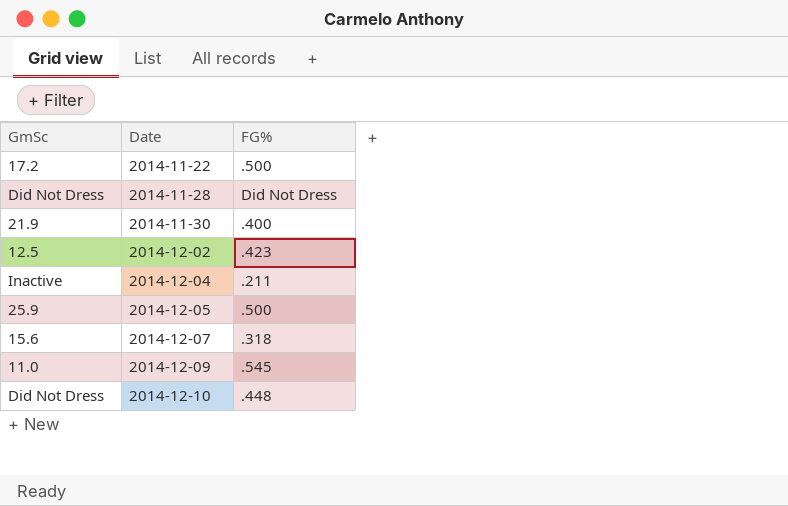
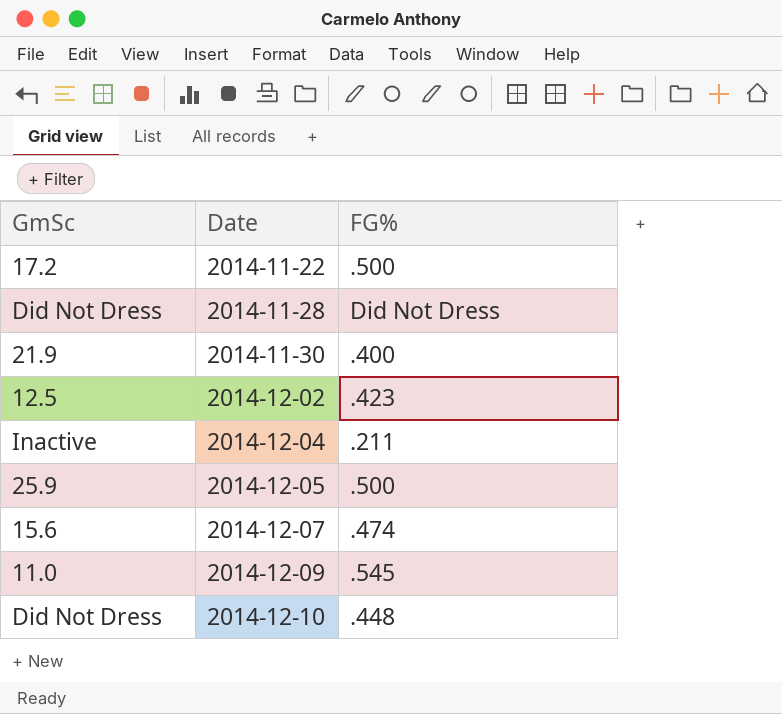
2014-12-07 | FG%: .318 -> .474

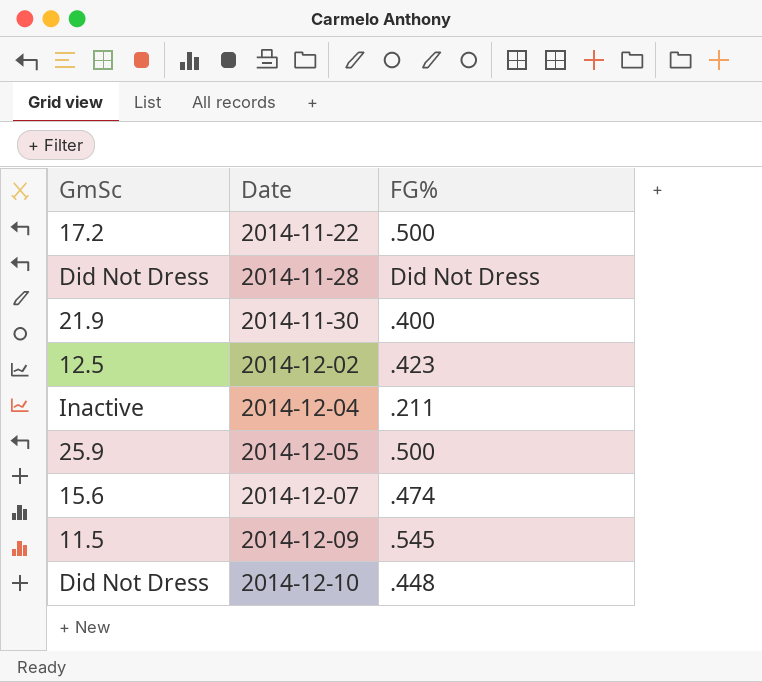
2014-12-09 | GmSc: 11.0 -> 11.5

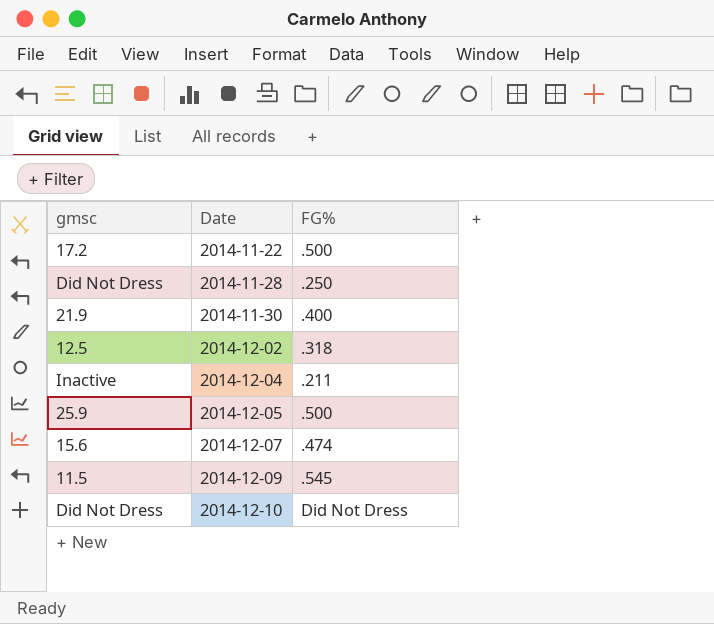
column name: GmSc -> gmsc
2014-11-28 | FG%: Did Not Dress -> .250
2014-12-02 | FG%: .423 -> .318
2014-12-10 | FG%: .448 -> Did Not Dress

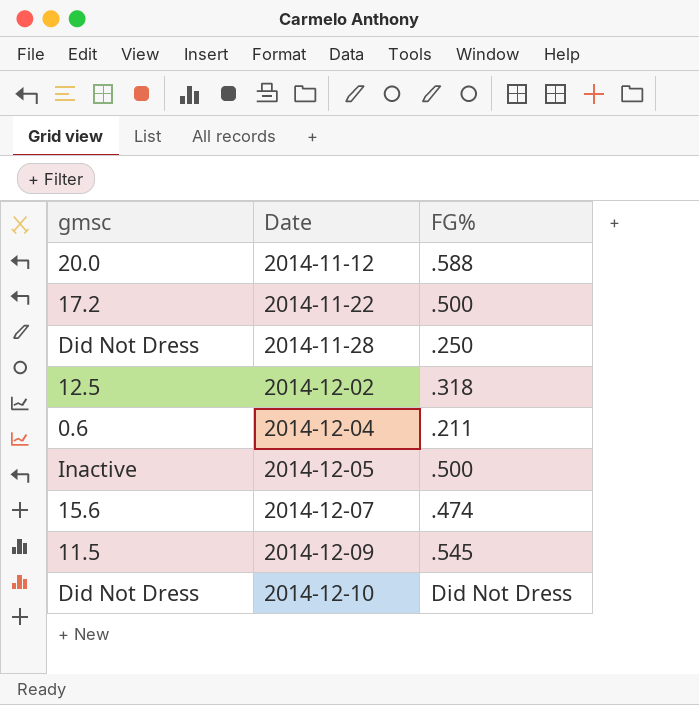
row 2014-11-30: 21.9 | .400 -> none
row 2014-11-12: none -> 20.0 | .588
2014-12-04 | gmsc: Inactive -> 0.6
2014-12-05 | gmsc: 25.9 -> Inactive

